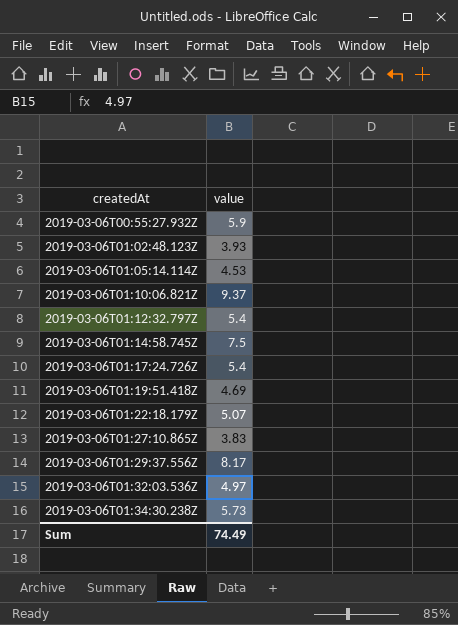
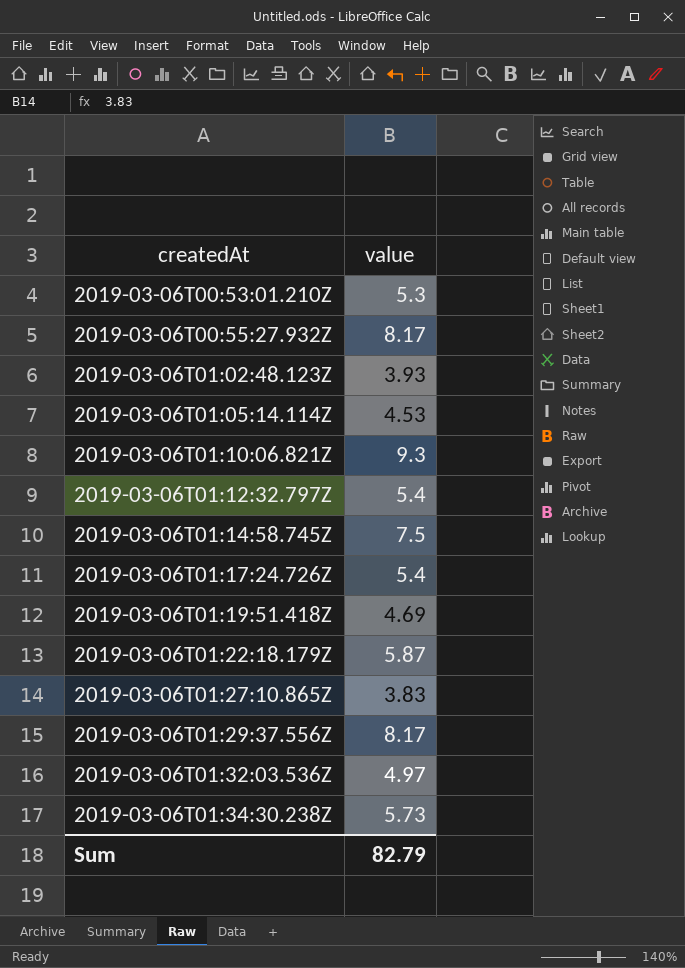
row 2019-03-06T00:53:01.210Z: none -> 5.3
2019-03-06T00:55:27.932Z | value: 5.9 -> 8.17
2019-03-06T01:10:06.821Z | value: 9.37 -> 9.3
2019-03-06T01:22:18.179Z | value: 5.07 -> 5.87
Sum | value: 74.49 -> 82.79

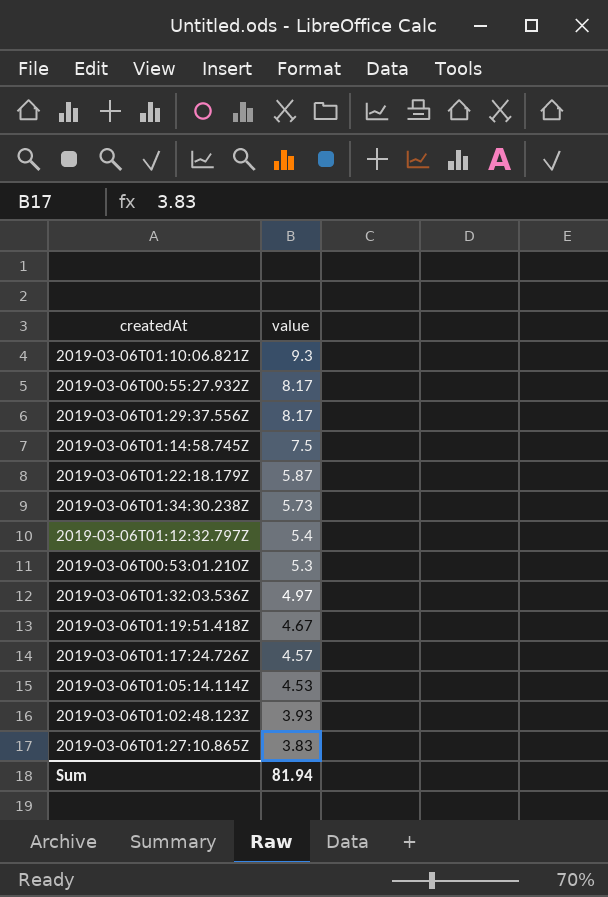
row order: createdAt ascending -> value descending
2019-03-06T01:19:51.418Z | value: 4.69 -> 4.67
2019-03-06T01:17:24.726Z | value: 5.4 -> 4.57
Sum | value: 82.79 -> 81.94

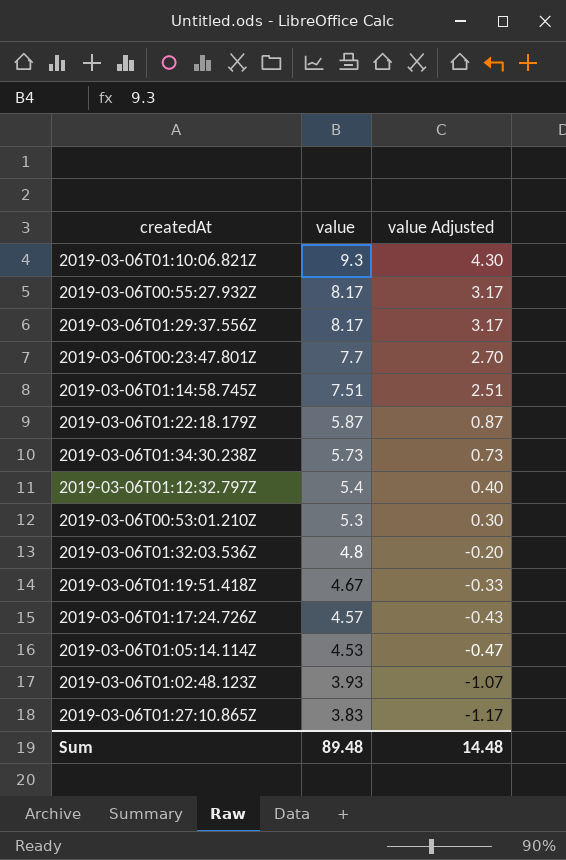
column value Adjusted | formula: none -> [value] - 5
row 2019-03-06T00:23:47.801Z: none -> 7.7 | 2.70
2019-03-06T01:14:58.745Z | value: 7.5 -> 7.51
2019-03-06T01:32:03.536Z | value: 4.97 -> 4.8
Sum | value: 81.94 -> 89.48

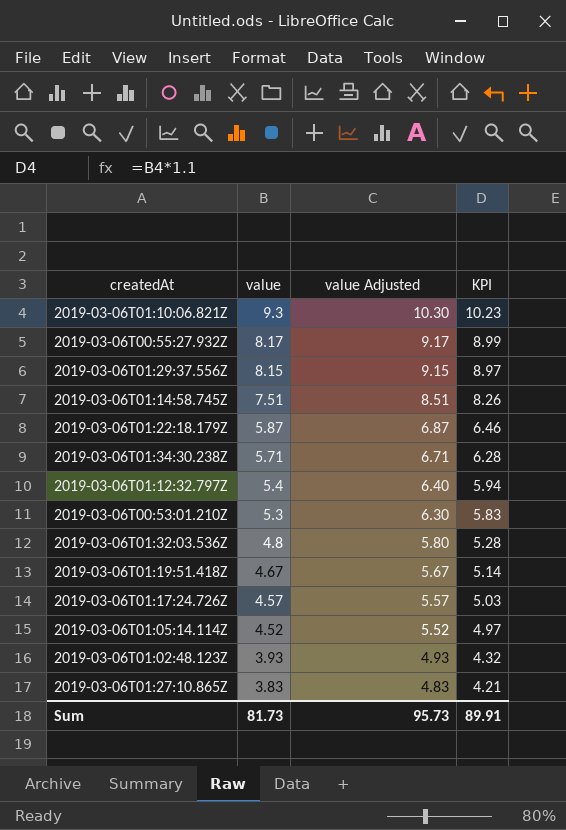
column value Adjusted | formula: [value] - 5 -> [value] + 1
column KPI | formula: none -> [value] * 1.1
row 2019-03-06T00:23:47.801Z: 7.7 | 2.70 -> none
2019-03-06T01:29:37.556Z | value: 8.17 -> 8.15
2019-03-06T01:34:30.238Z | value: 5.73 -> 5.71
2019-03-06T01:05:14.114Z | value: 4.53 -> 4.52
Sum | value: 89.48 -> 81.73
Sum | value Adjusted: 14.48 -> 95.73

